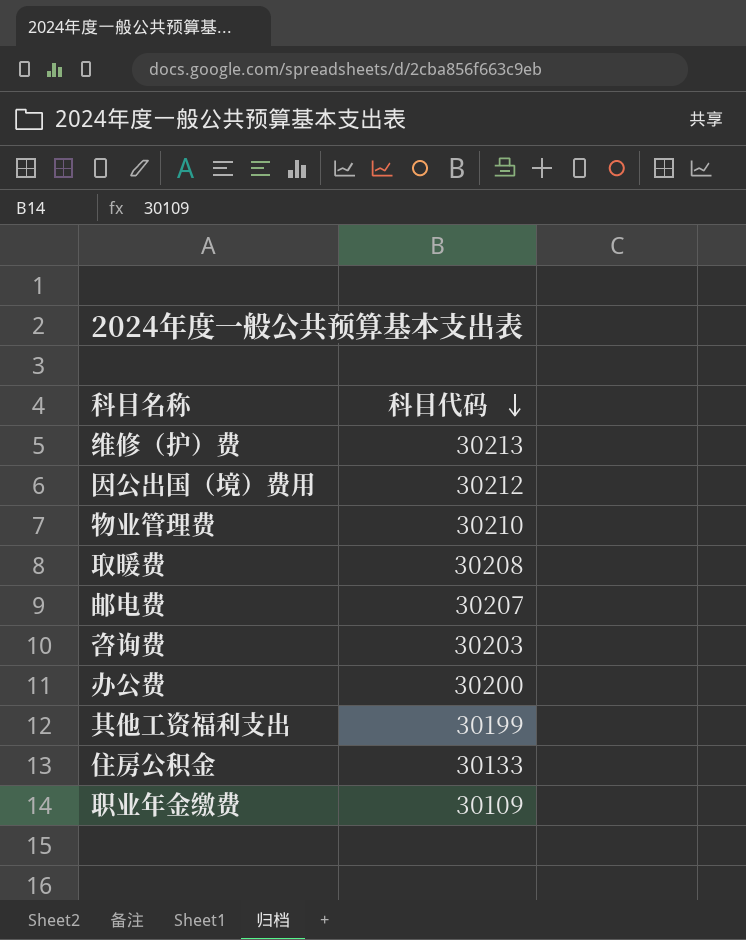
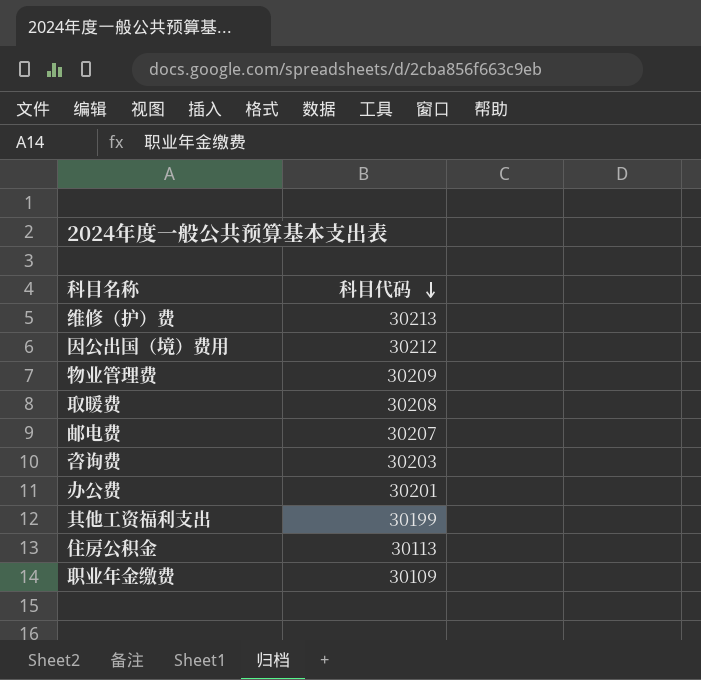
物业管理费 | 科目代码: 30210 -> 30209
办公费 | 科目代码: 30200 -> 30201
住房公积金 | 科目代码: 30133 -> 30113

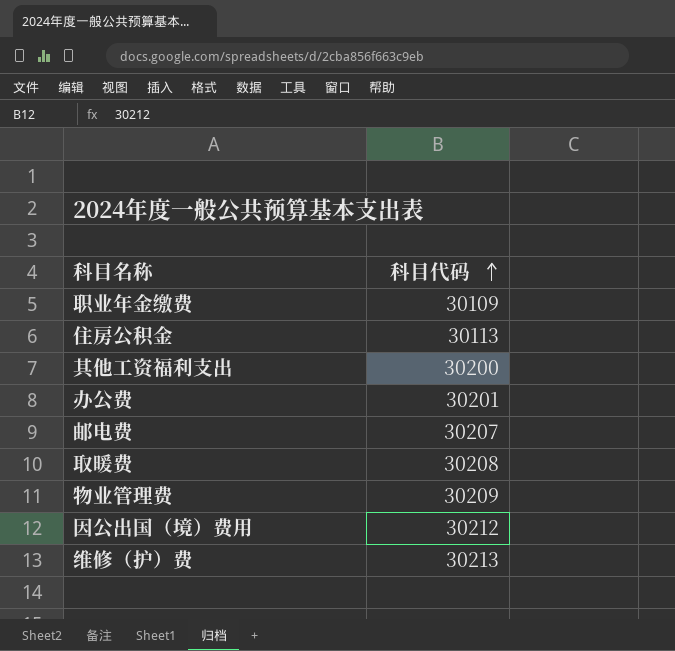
row order: 科目代码 descending -> 科目代码 ascending
row 咨询费: 30203 -> none
其他工资福利支出 | 科目代码: 30199 -> 30200

